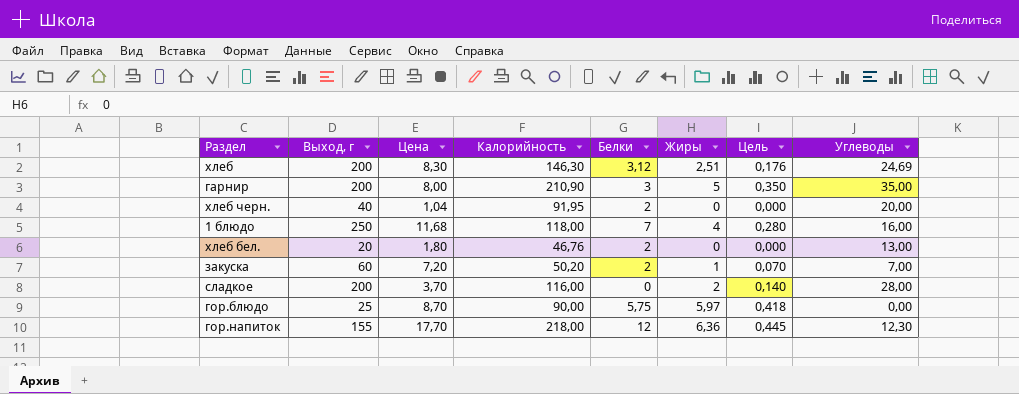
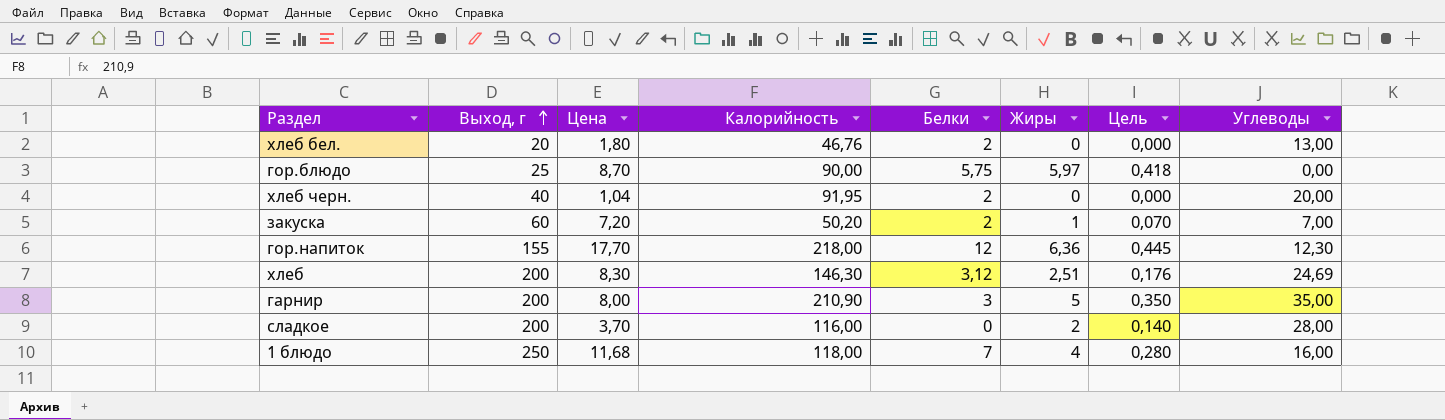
row order: none -> Выход, г ascending

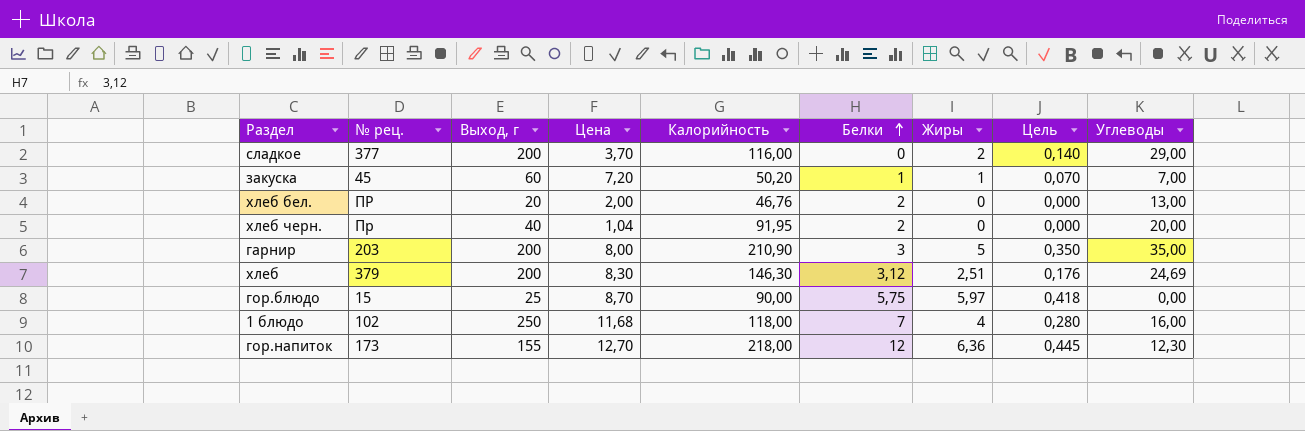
row order: Выход, г ascending -> Белки ascending
column № рец. | position: none -> 2
сладкое | Углеводы: 28,00 -> 29,00
закуска | Белки: 2 -> 1
хлеб бел. | Цена: 1,80 -> 2,00
гор.напиток | Цена: 17,70 -> 12,70

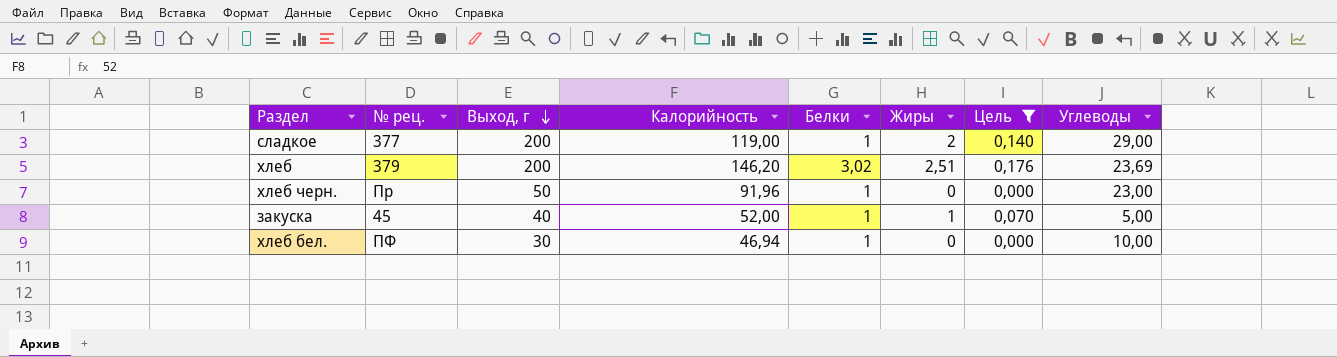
filter: none -> Цель <= 0,176
row order: Белки ascending -> Выход, г descending
column Цена | position: 4 -> none
сладкое | Калорийность: 116,00 -> 119,00
сладкое | Белки: 0 -> 1
хлеб | Калорийность: 146,30 -> 146,20
хлеб | Белки: 3,12 -> 3,02
хлеб | Углеводы: 24,69 -> 23,69
хлеб черн. | Выход, г: 40 -> 50
хлеб черн. | Калорийность: 91,95 -> 91,96
хлеб черн. | Белки: 2 -> 1
хлеб черн. | Углеводы: 20,00 -> 23,00
закуска | Выход, г: 60 -> 40
закуска | Калорийность: 50,20 -> 52,00
закуска | Углеводы: 7,00 -> 5,00
хлеб бел. | № рец.: ПР -> ПФ
хлеб бел. | Выход, г: 20 -> 30
хлеб бел. | Калорийность: 46,76 -> 46,94
хлеб бел. | Белки: 2 -> 1
хлеб бел. | Углеводы: 13,00 -> 10,00

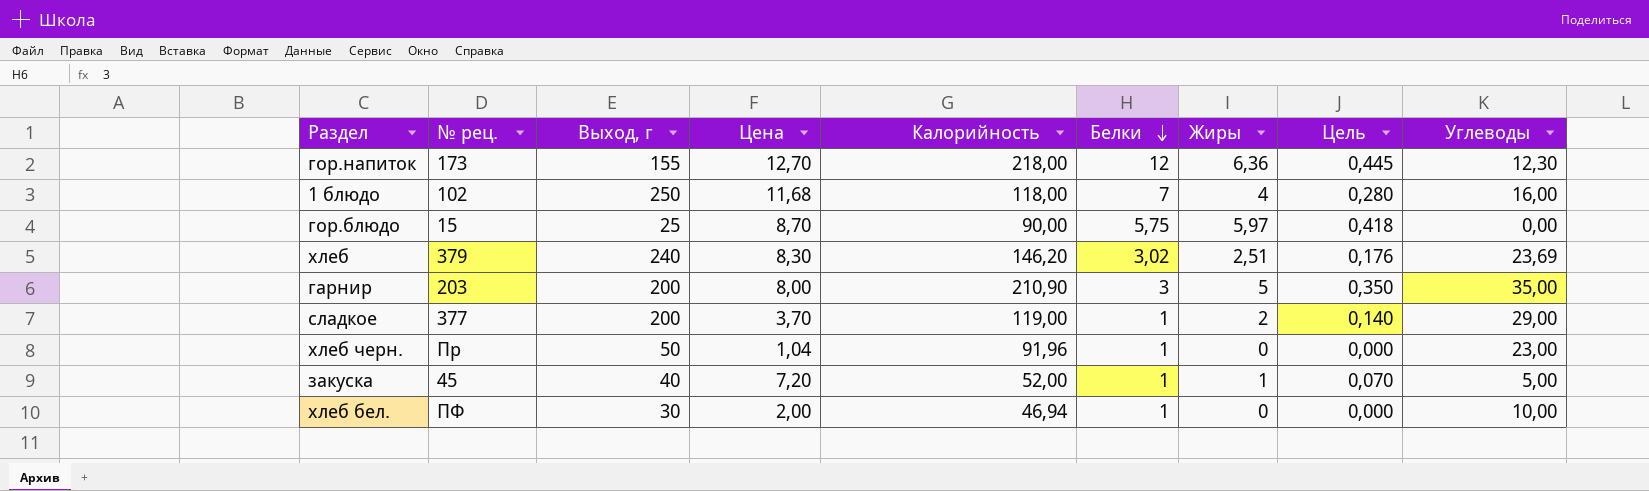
filter: Цель <= 0,176 -> none
row order: Выход, г descending -> Белки descending
column Цена | position: none -> 4
хлеб | Выход, г: 200 -> 240

